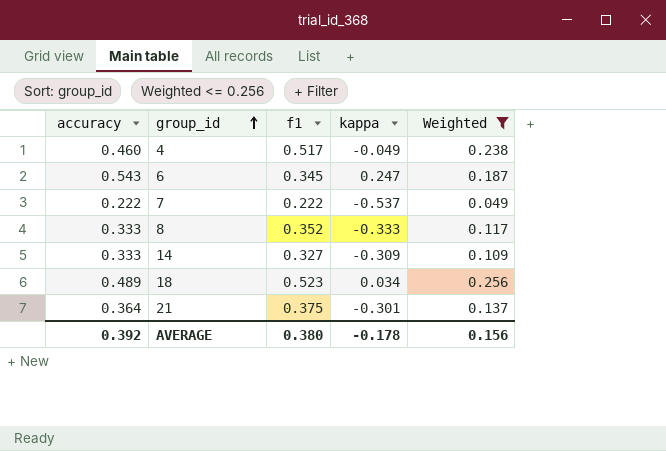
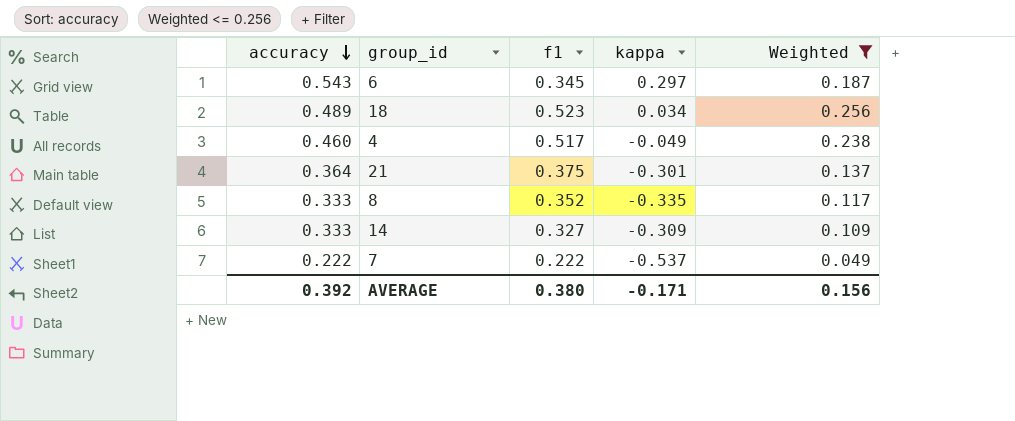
row order: group_id ascending -> accuracy descending
6 | kappa: 0.247 -> 0.297
8 | kappa: -0.333 -> -0.335
AVERAGE | kappa: -0.178 -> -0.171

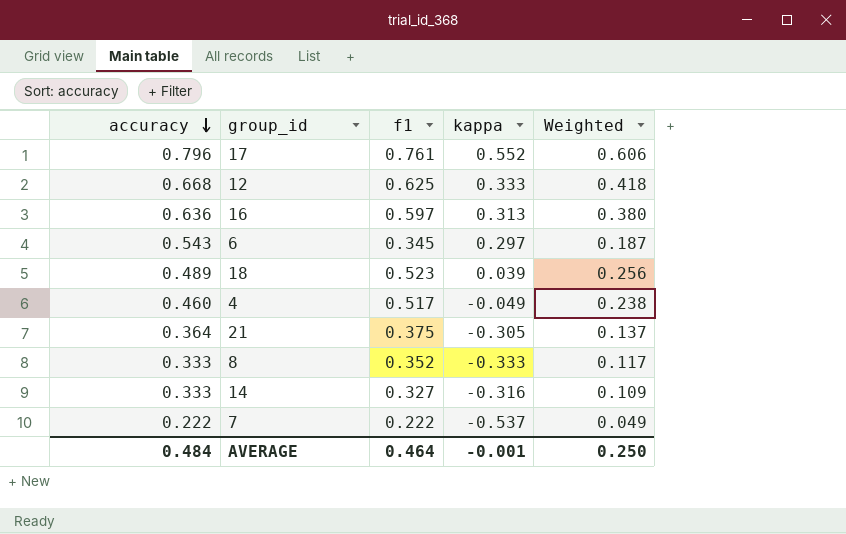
filter: Weighted <= 0.256 -> none
18 | kappa: 0.034 -> 0.039
21 | kappa: -0.301 -> -0.305
8 | kappa: -0.335 -> -0.333
14 | kappa: -0.309 -> -0.316
AVERAGE | accuracy: 0.392 -> 0.484
AVERAGE | f1: 0.380 -> 0.464
AVERAGE | kappa: -0.171 -> -0.001
AVERAGE | Weighted: 0.156 -> 0.250

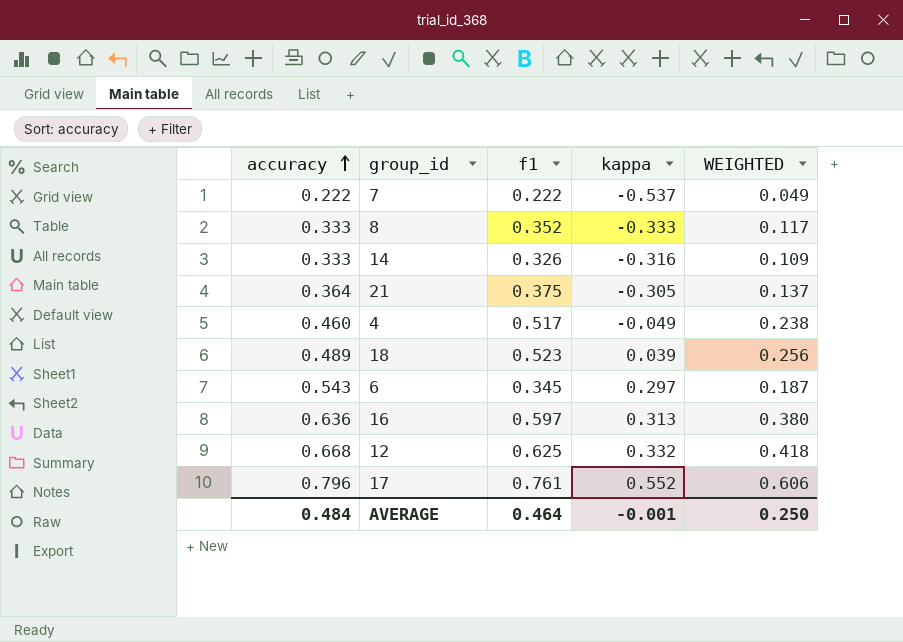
row order: accuracy descending -> accuracy ascending
column name: Weighted -> WEIGHTED
14 | f1: 0.327 -> 0.326
12 | kappa: 0.333 -> 0.332

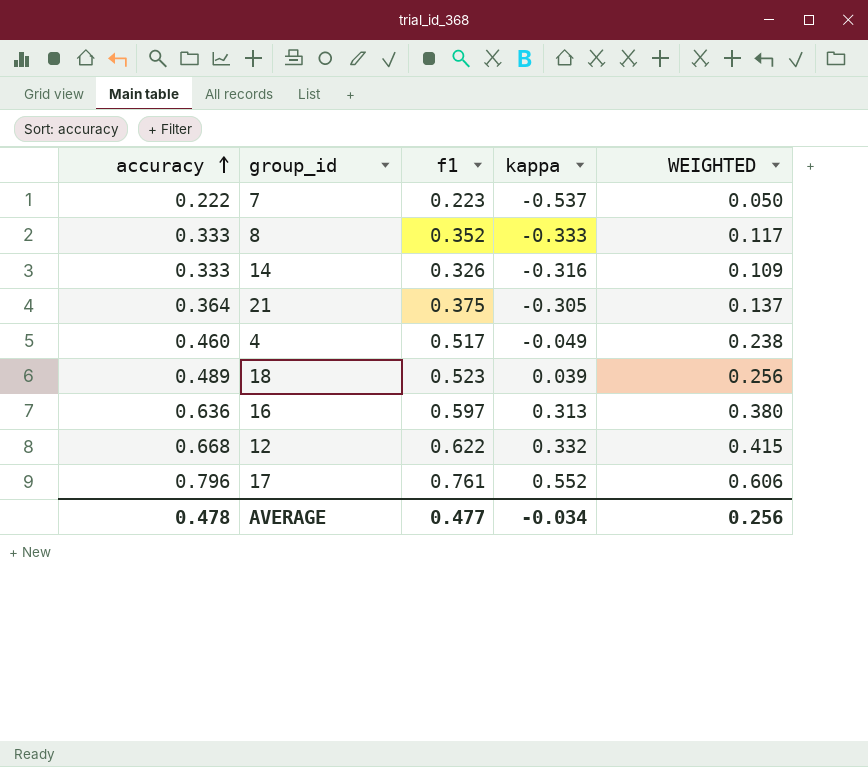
row 6: 0.543 | 0.345 | 0.297 | 0.187 -> none
7 | f1: 0.222 -> 0.223
7 | WEIGHTED: 0.049 -> 0.050
12 | f1: 0.625 -> 0.622
12 | WEIGHTED: 0.418 -> 0.415
AVERAGE | accuracy: 0.484 -> 0.478
AVERAGE | f1: 0.464 -> 0.477
AVERAGE | kappa: -0.001 -> -0.034
AVERAGE | WEIGHTED: 0.250 -> 0.256

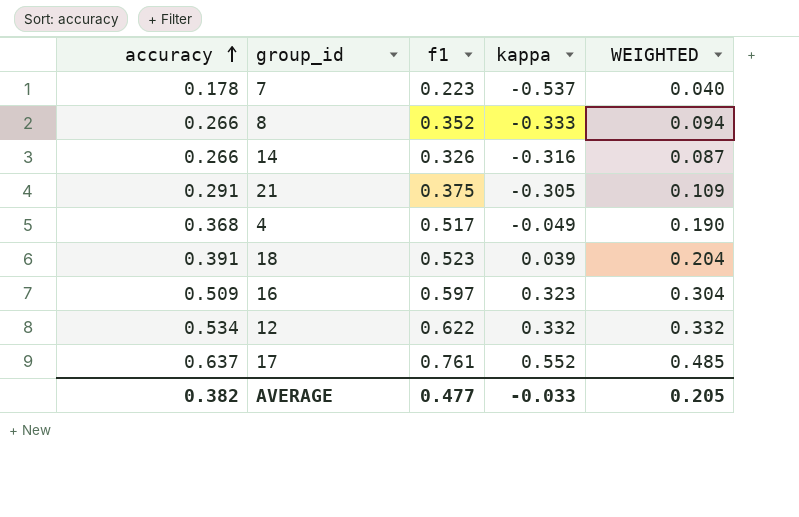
7 | accuracy: 0.222 -> 0.178
7 | WEIGHTED: 0.050 -> 0.040
8 | accuracy: 0.333 -> 0.266
8 | WEIGHTED: 0.117 -> 0.094
14 | accuracy: 0.333 -> 0.266
14 | WEIGHTED: 0.109 -> 0.087
21 | accuracy: 0.364 -> 0.291
21 | WEIGHTED: 0.137 -> 0.109
4 | accuracy: 0.460 -> 0.368
4 | WEIGHTED: 0.238 -> 0.190
18 | accuracy: 0.489 -> 0.391
18 | WEIGHTED: 0.256 -> 0.204
16 | accuracy: 0.636 -> 0.509
16 | kappa: 0.313 -> 0.323
16 | WEIGHTED: 0.380 -> 0.304
12 | accuracy: 0.668 -> 0.534
12 | WEIGHTED: 0.415 -> 0.332
17 | accuracy: 0.796 -> 0.637
17 | WEIGHTED: 0.606 -> 0.485
AVERAGE | accuracy: 0.478 -> 0.382
AVERAGE | kappa: -0.034 -> -0.033
AVERAGE | WEIGHTED: 0.256 -> 0.205

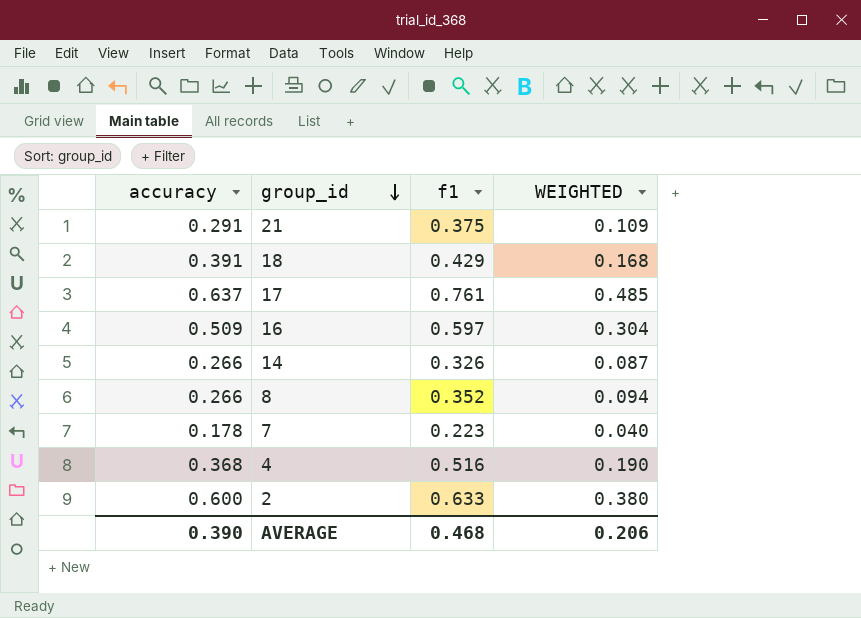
row order: accuracy ascending -> group_id descending
column kappa | position: 4 -> none
row 12: 0.534 | 0.622 | 0.332 | 0.332 -> none
18 | f1: 0.523 -> 0.429
18 | WEIGHTED: 0.204 -> 0.168
4 | f1: 0.517 -> 0.516
row 2: none -> 0.600 | 0.633 | 0.380
AVERAGE | accuracy: 0.382 -> 0.390
AVERAGE | f1: 0.477 -> 0.468
AVERAGE | WEIGHTED: 0.205 -> 0.206

